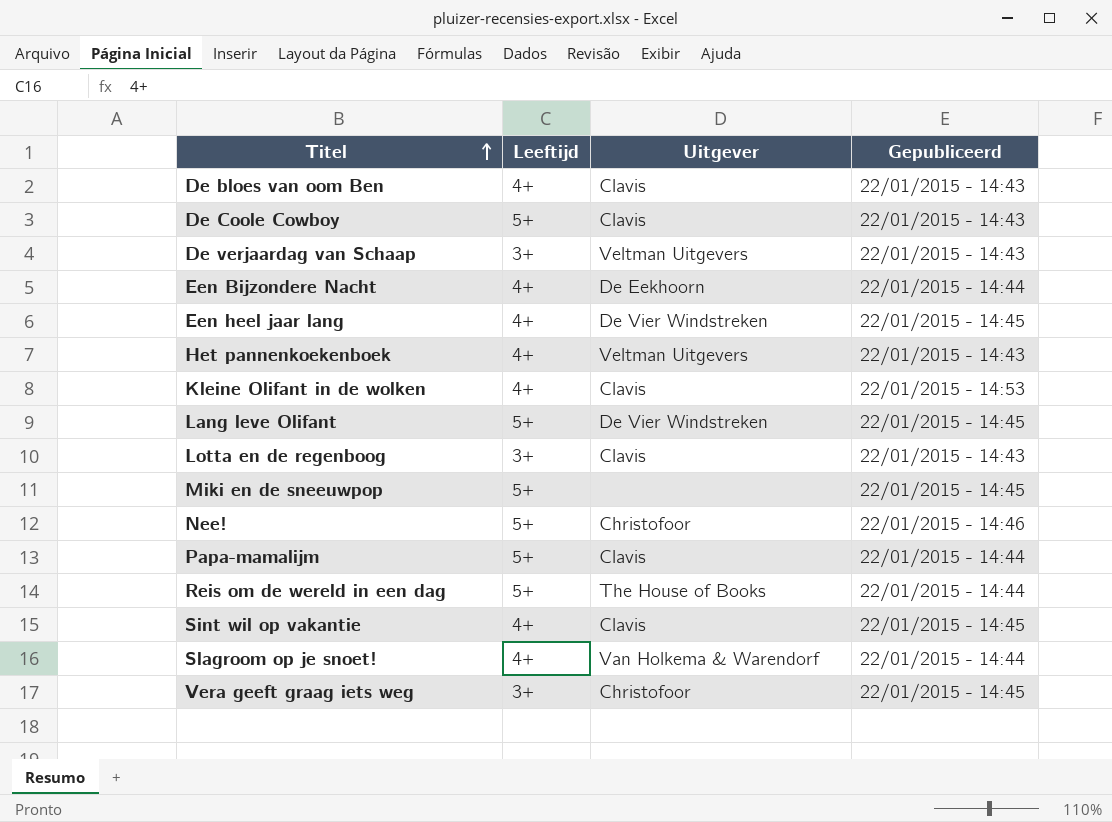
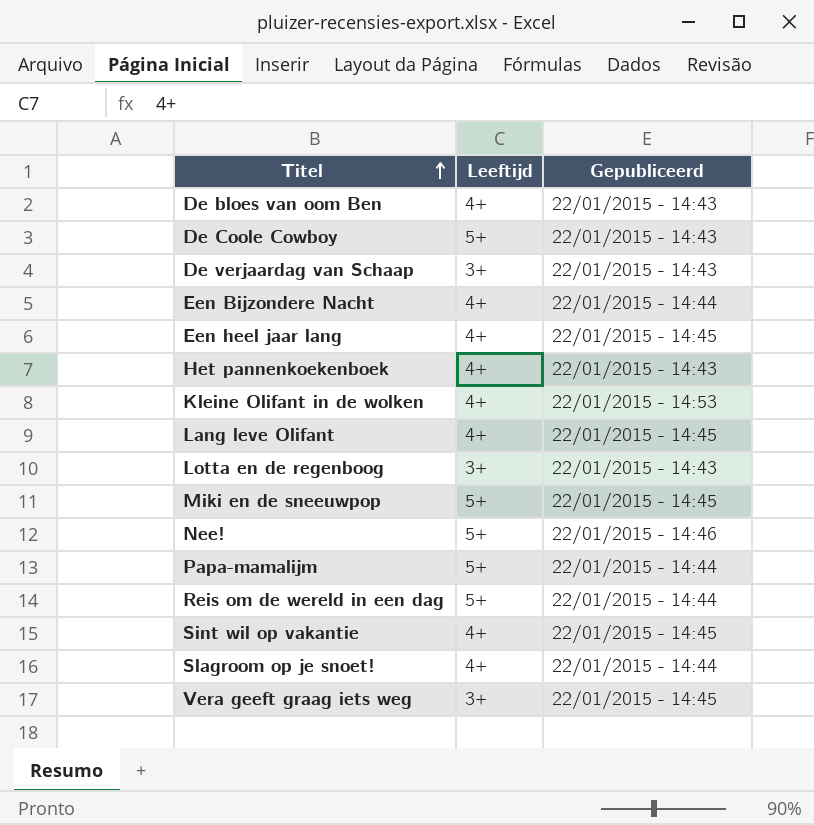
column Uitgever | position: 3 -> none
Lang leve Olifant | Leeftijd: 5+ -> 4+

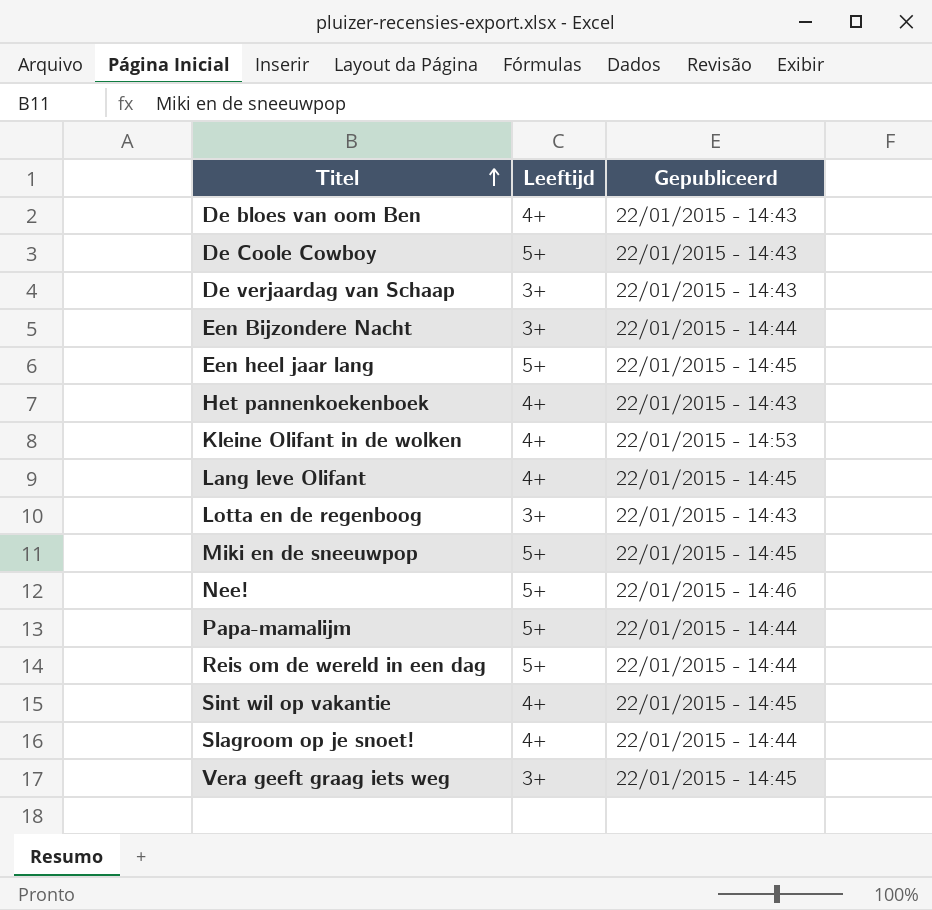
Een Bijzondere Nacht | Leeftijd: 4+ -> 3+
Een heel jaar lang | Leeftijd: 4+ -> 5+

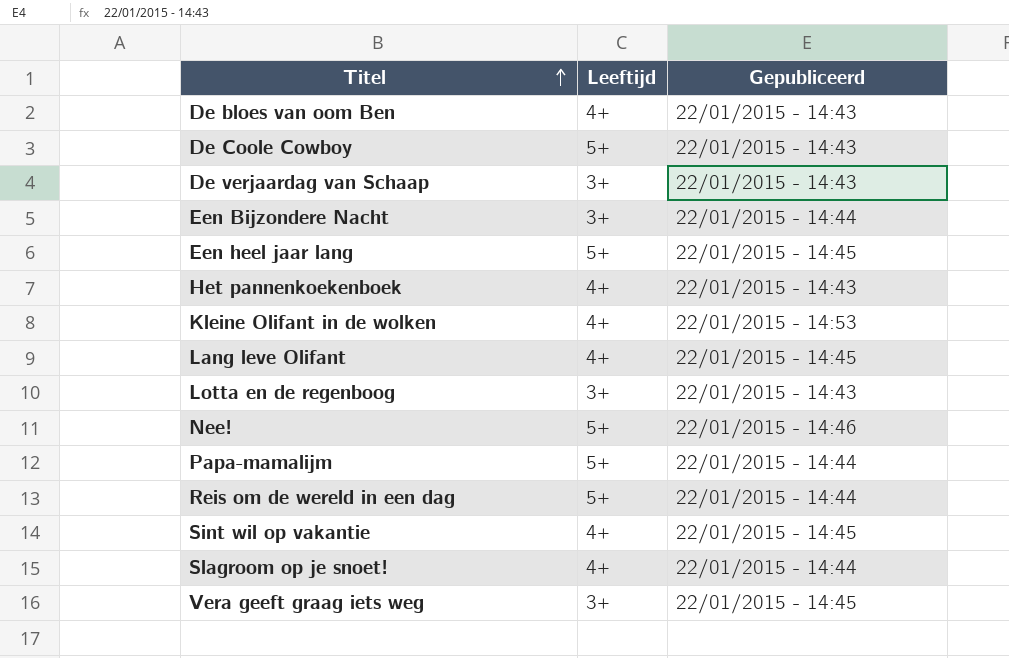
row Miki en de sneeuwpop: 5+ | 22/01/2015 - 14:45 -> none

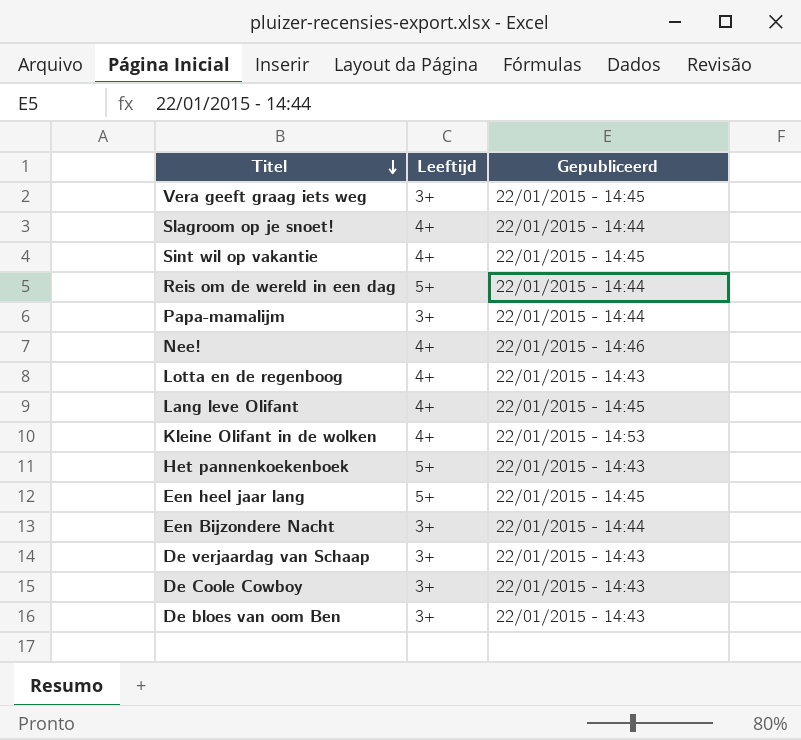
row order: Titel ascending -> Titel descending
Papa-mamalijm | Leeftijd: 5+ -> 3+
Nee! | Leeftijd: 5+ -> 4+
Lotta en de regenboog | Leeftijd: 3+ -> 4+
Het pannenkoekenboek | Leeftijd: 4+ -> 5+
De Coole Cowboy | Leeftijd: 5+ -> 3+
De bloes van oom Ben | Leeftijd: 4+ -> 3+

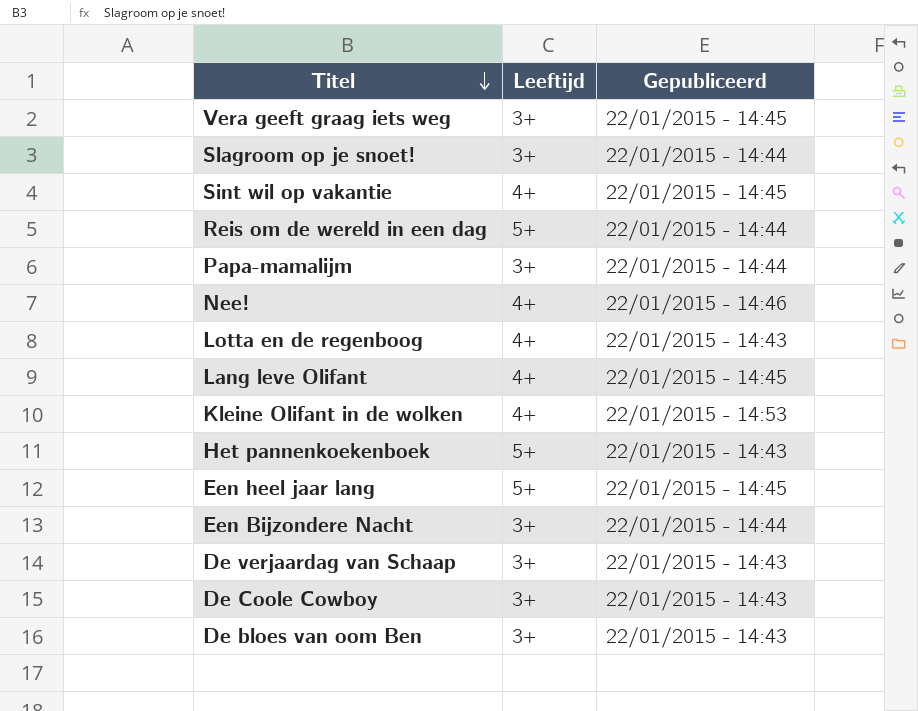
Slagroom op je snoet! | Leeftijd: 4+ -> 3+

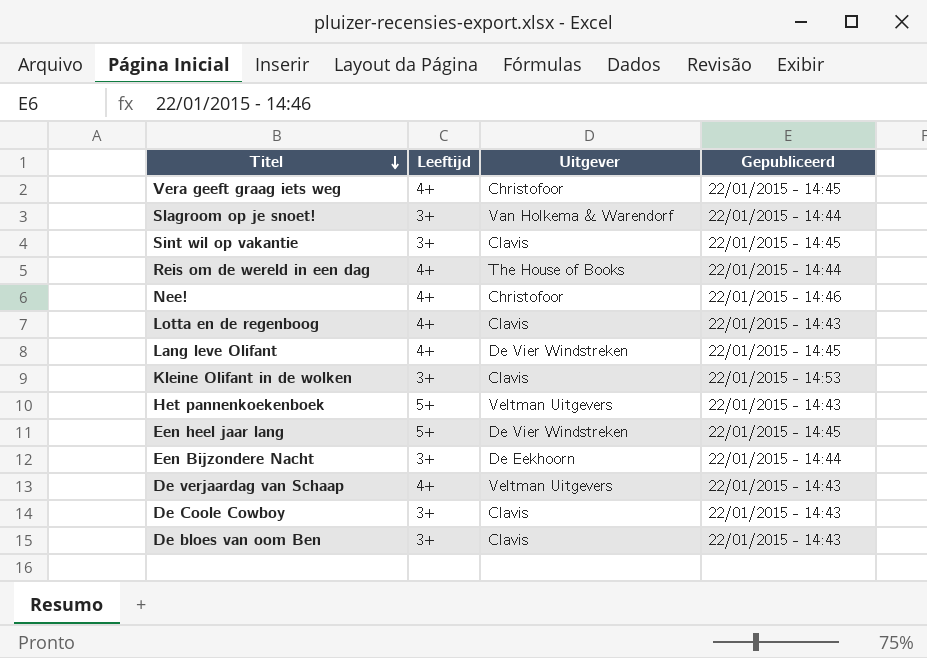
column Uitgever | position: none -> 3
row Papa-mamalijm: 3+ | 22/01/2015 - 14:44 -> none
Vera geeft graag iets weg | Leeftijd: 3+ -> 4+
Sint wil op vakantie | Leeftijd: 4+ -> 3+
Reis om de wereld in een dag | Leeftijd: 5+ -> 4+
Kleine Olifant in de wolken | Leeftijd: 4+ -> 3+
De verjaardag van Schaap | Leeftijd: 3+ -> 4+

